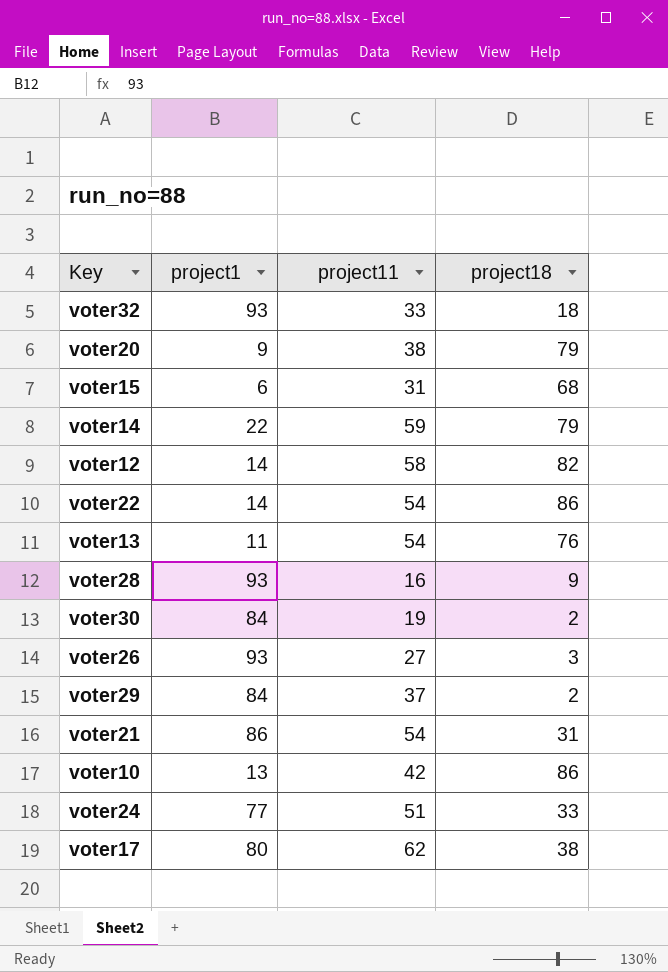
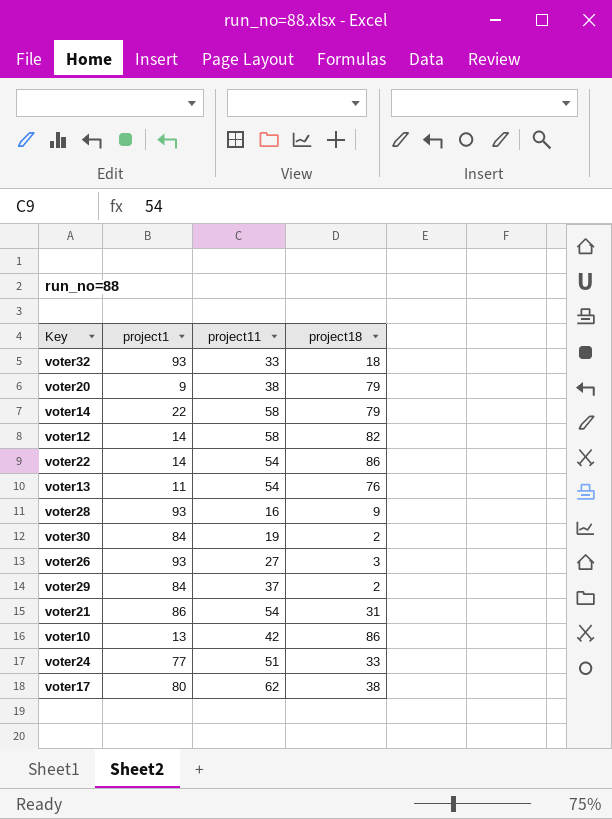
row voter15: 6 | 31 | 68 -> none
voter14 | project11: 59 -> 58

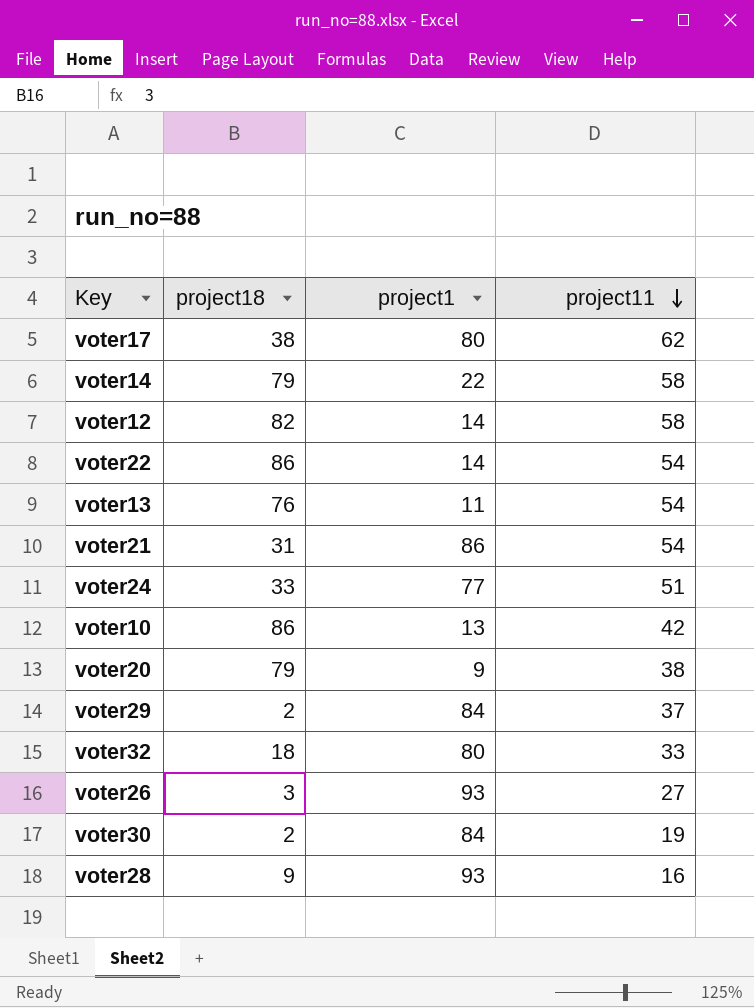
row order: none -> project11 descending
column project18 | position: 4 -> 2
voter32 | project1: 93 -> 80

